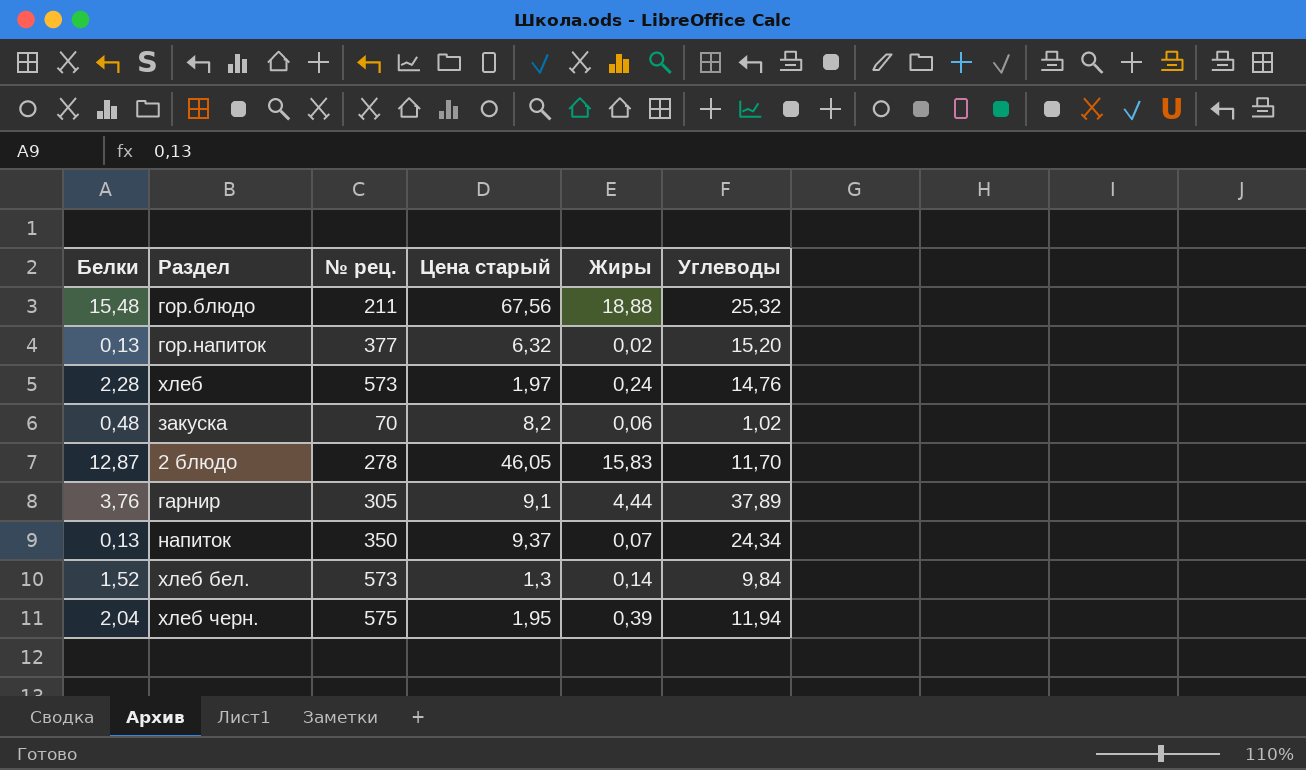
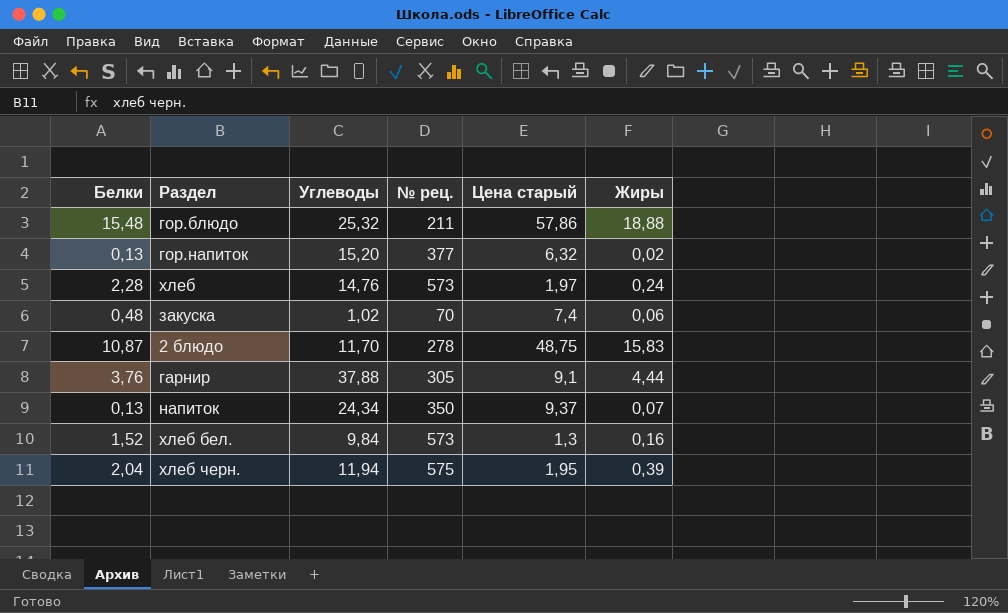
column Углеводы | position: 6 -> 3
гор.блюдо | Цена старый: 67,56 -> 57,86
закуска | Цена старый: 8,2 -> 7,4
2 блюдо | Белки: 12,87 -> 10,87
2 блюдо | Цена старый: 46,05 -> 48,75
гарнир | Углеводы: 37,89 -> 37,88
хлеб бел. | Жиры: 0,14 -> 0,16

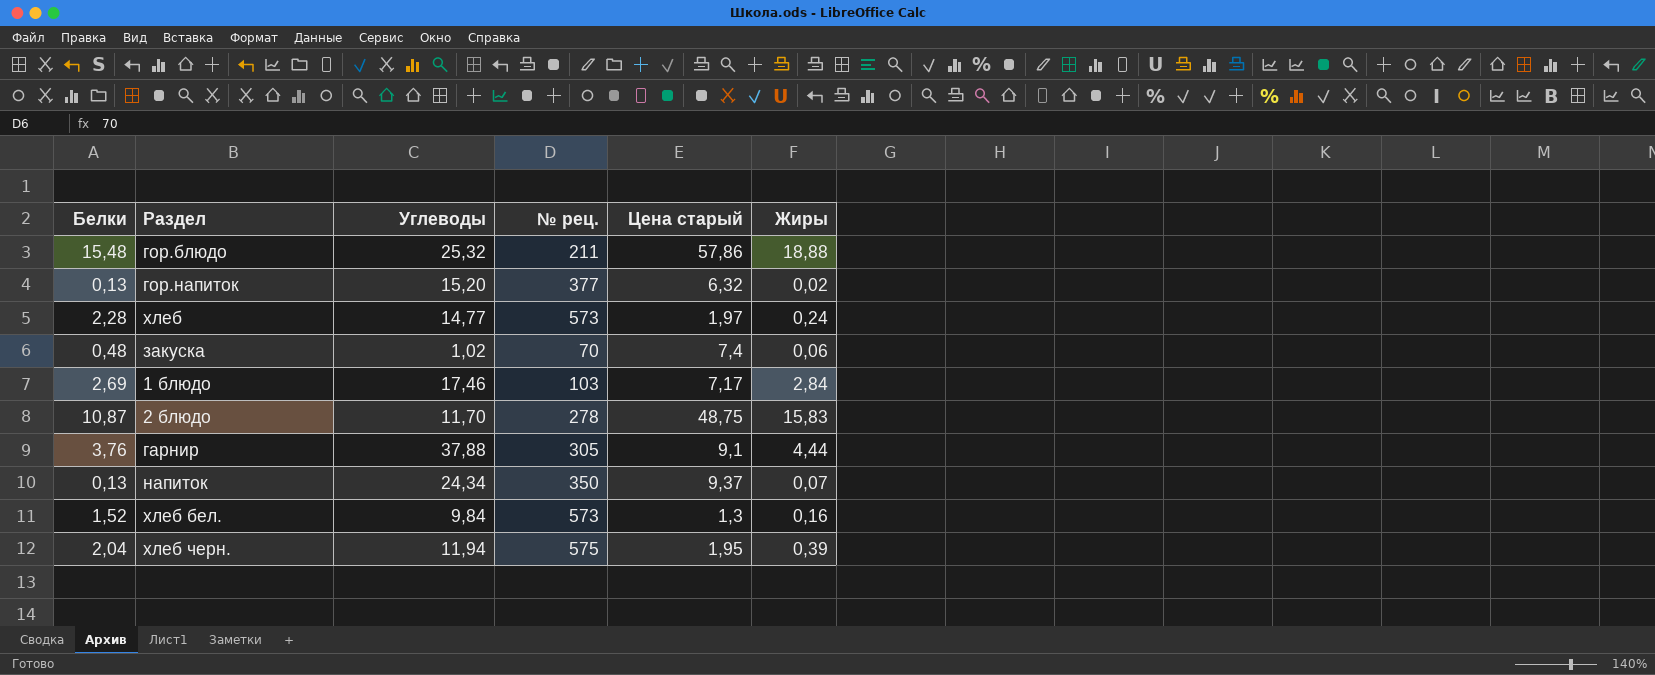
хлеб | Углеводы: 14,76 -> 14,77
row 1 блюдо: none -> 2,69 | 17,46 | 103 | 7,17 | 2,84

